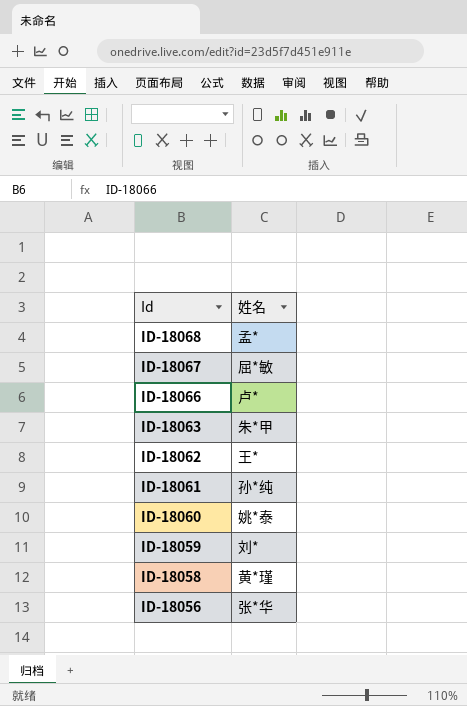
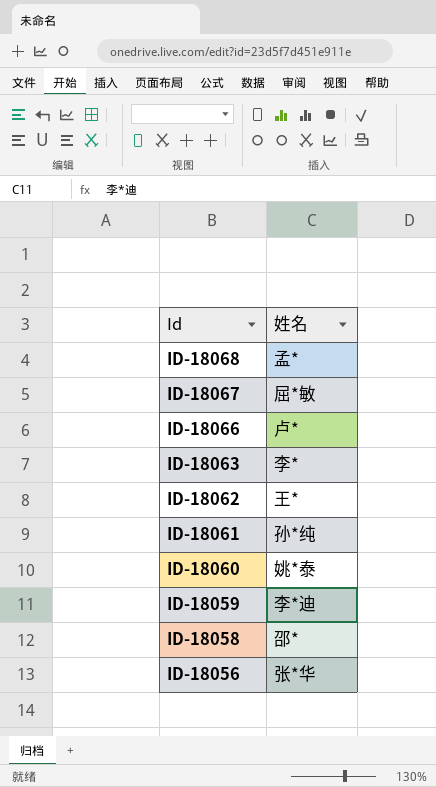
ID-18063 | 姓名: 朱*甲 -> 李*
ID-18059 | 姓名: 刘* -> 李*迪
ID-18058 | 姓名: 黄*瑾 -> 邵*

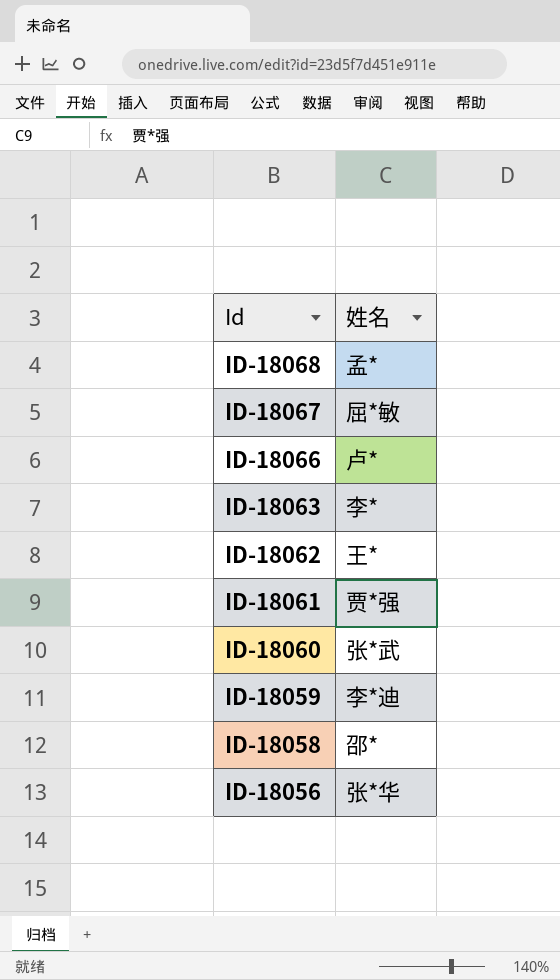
ID-18061 | 姓名: 孙*纯 -> 贾*强
ID-18060 | 姓名: 姚*泰 -> 张*武

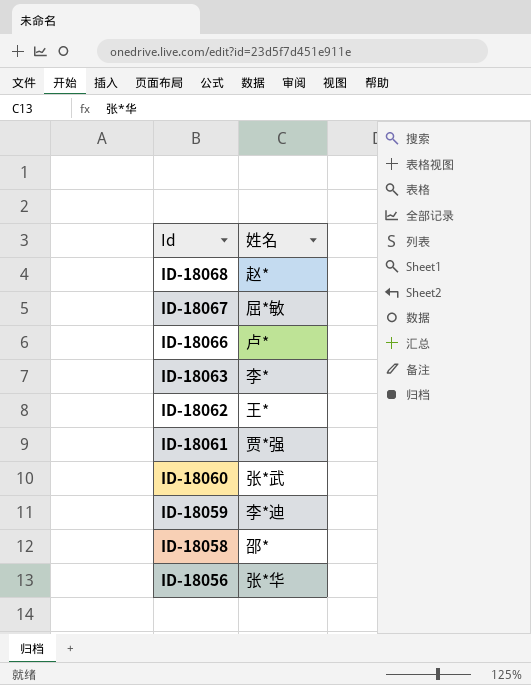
ID-18068 | 姓名: 孟* -> 赵*

